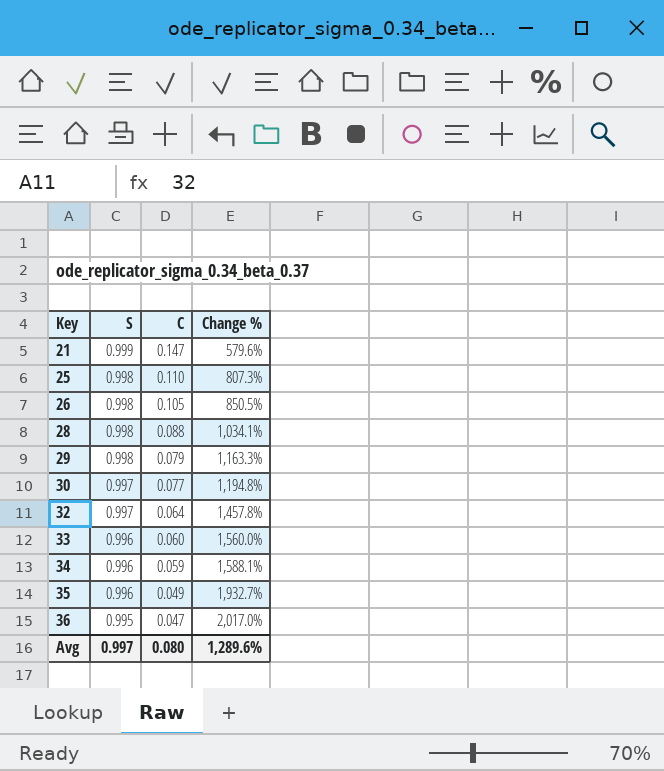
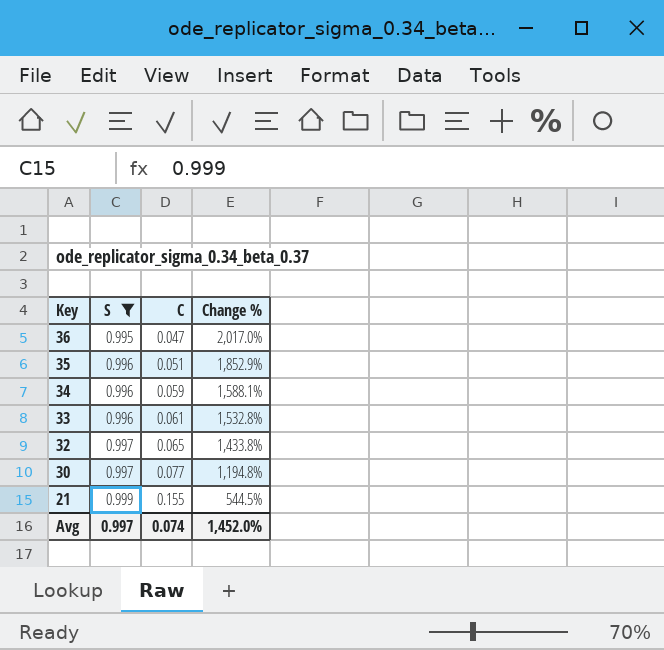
filter: none -> S != 0.998
row order: Key ascending -> Key descending
35 | C: 0.049 -> 0.051
35 | Change %: 1,932.7% -> 1,852.9%
33 | C: 0.060 -> 0.061
33 | Change %: 1,560.0% -> 1,532.8%
32 | C: 0.064 -> 0.065
32 | Change %: 1,457.8% -> 1,433.8%
21 | C: 0.147 -> 0.155
21 | Change %: 579.6% -> 544.5%
Avg | C: 0.080 -> 0.074
Avg | Change %: 1,289.6% -> 1,452.0%

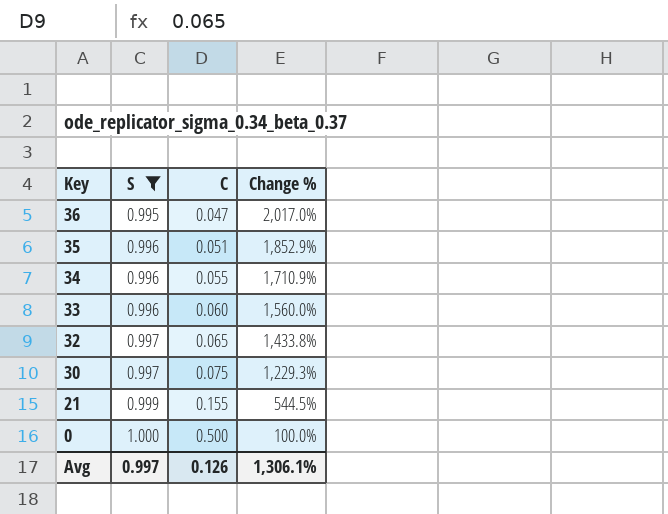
34 | C: 0.059 -> 0.055
34 | Change %: 1,588.1% -> 1,710.9%
33 | C: 0.061 -> 0.060
33 | Change %: 1,532.8% -> 1,560.0%
30 | C: 0.077 -> 0.075
30 | Change %: 1,194.8% -> 1,229.3%
row 0: none -> 1.000 | 0.500 | 100.0%
Avg | C: 0.074 -> 0.126
Avg | Change %: 1,452.0% -> 1,306.1%

